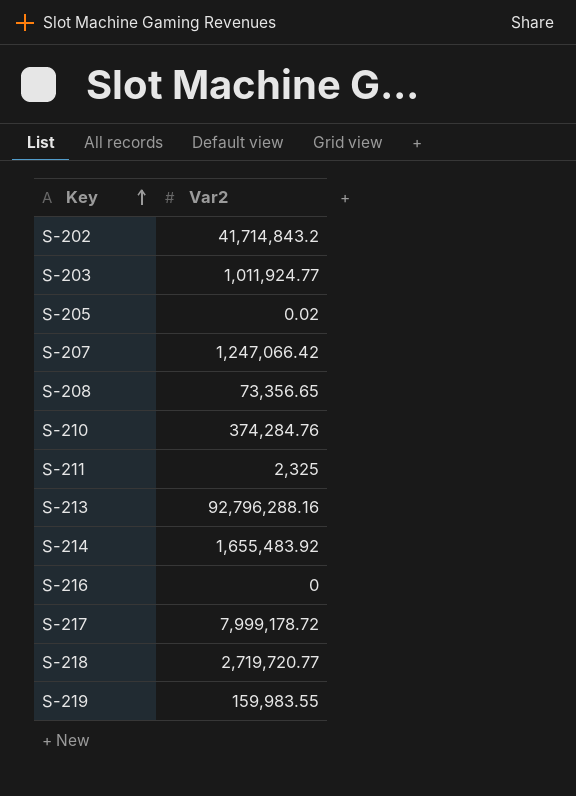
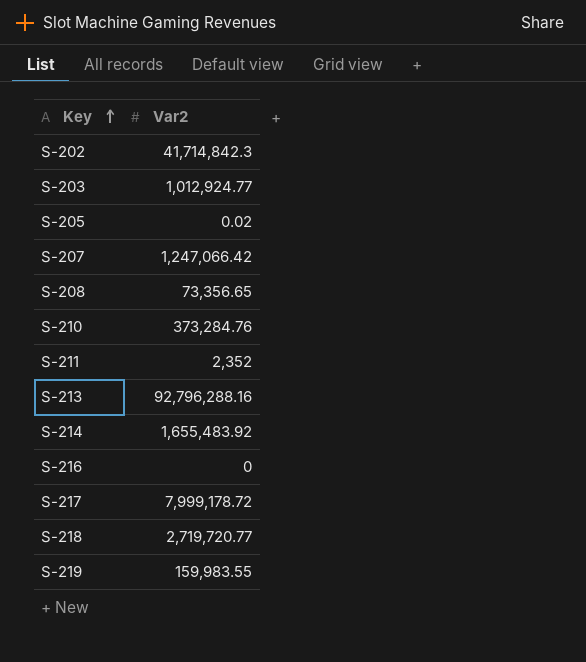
S-202 | Var2: 41,714,843.2 -> 41,714,842.3
S-203 | Var2: 1,011,924.77 -> 1,012,924.77
S-210 | Var2: 374,284.76 -> 373,284.76
S-211 | Var2: 2,325 -> 2,352

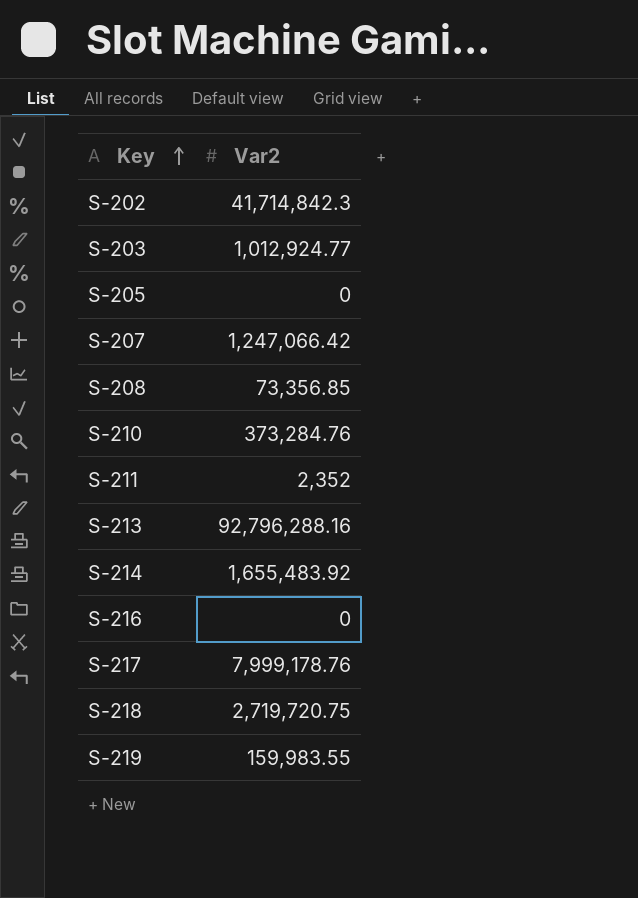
S-205 | Var2: 0.02 -> 0
S-208 | Var2: 73,356.65 -> 73,356.85
S-217 | Var2: 7,999,178.72 -> 7,999,178.76
S-218 | Var2: 2,719,720.77 -> 2,719,720.75

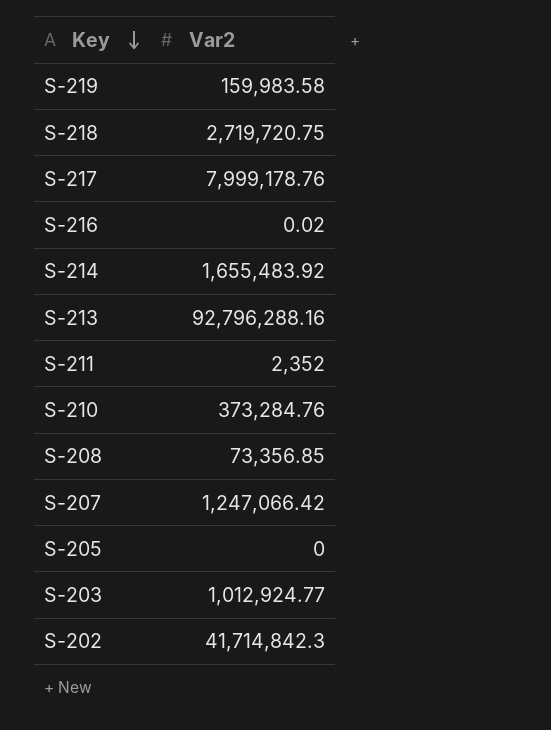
row order: Key ascending -> Key descending
S-219 | Var2: 159,983.55 -> 159,983.58
S-216 | Var2: 0 -> 0.02

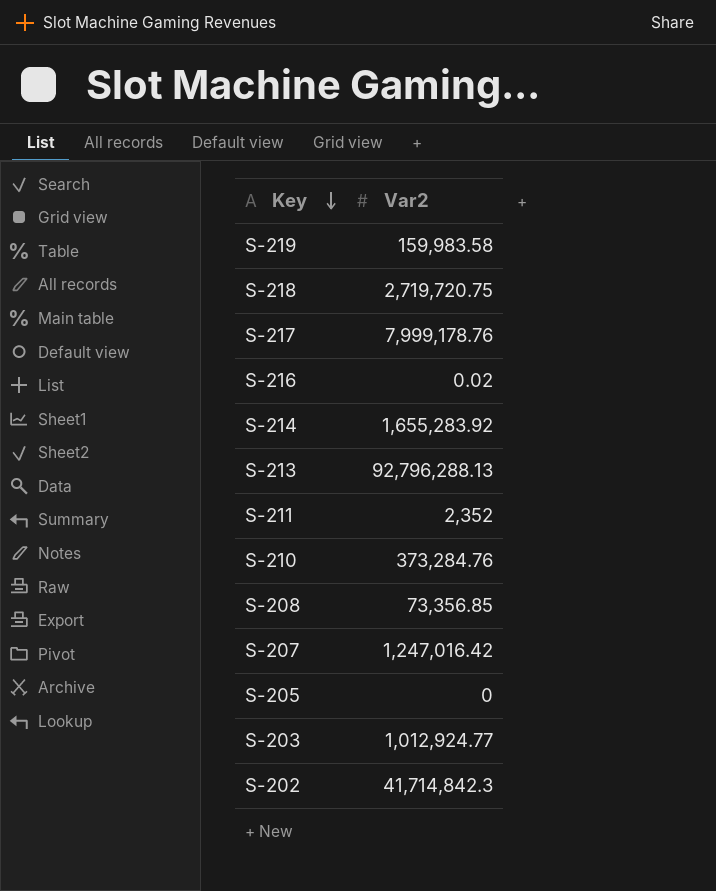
S-214 | Var2: 1,655,483.92 -> 1,655,283.92
S-213 | Var2: 92,796,288.16 -> 92,796,288.13
S-207 | Var2: 1,247,066.42 -> 1,247,016.42

